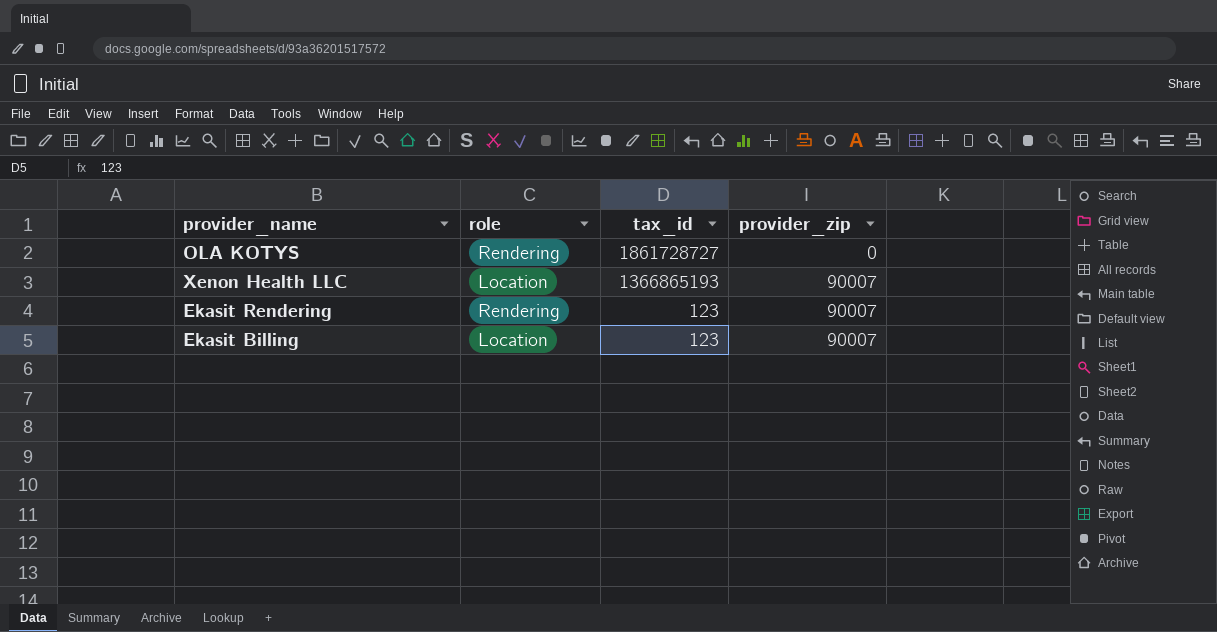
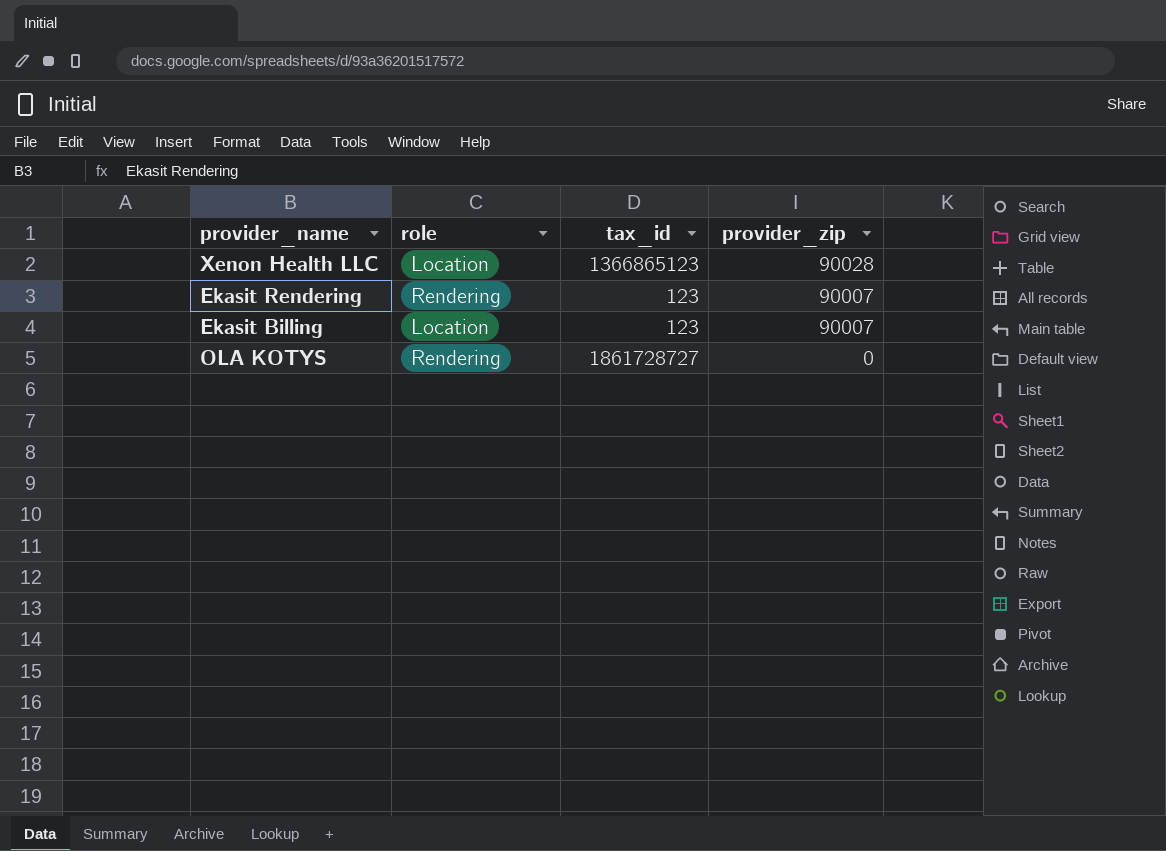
row order: tax_id descending -> provider_zip descending
Xenon Health LLC | tax_id: 1366865193 -> 1366865123
Xenon Health LLC | provider_zip: 90007 -> 90028

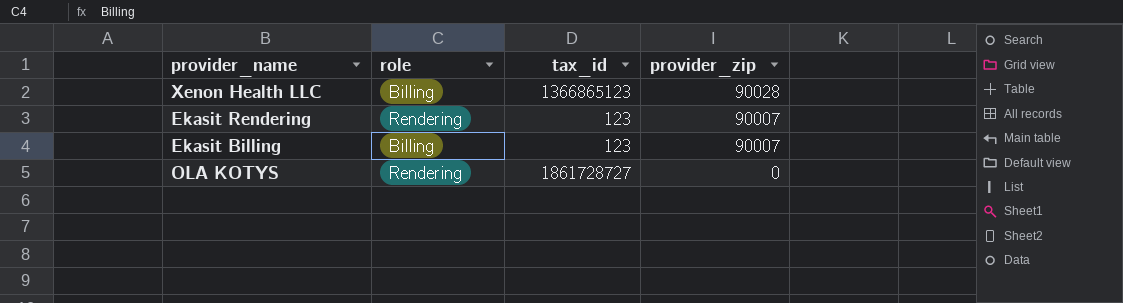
Xenon Health LLC | role: Location -> Billing
Ekasit Billing | role: Location -> Billing

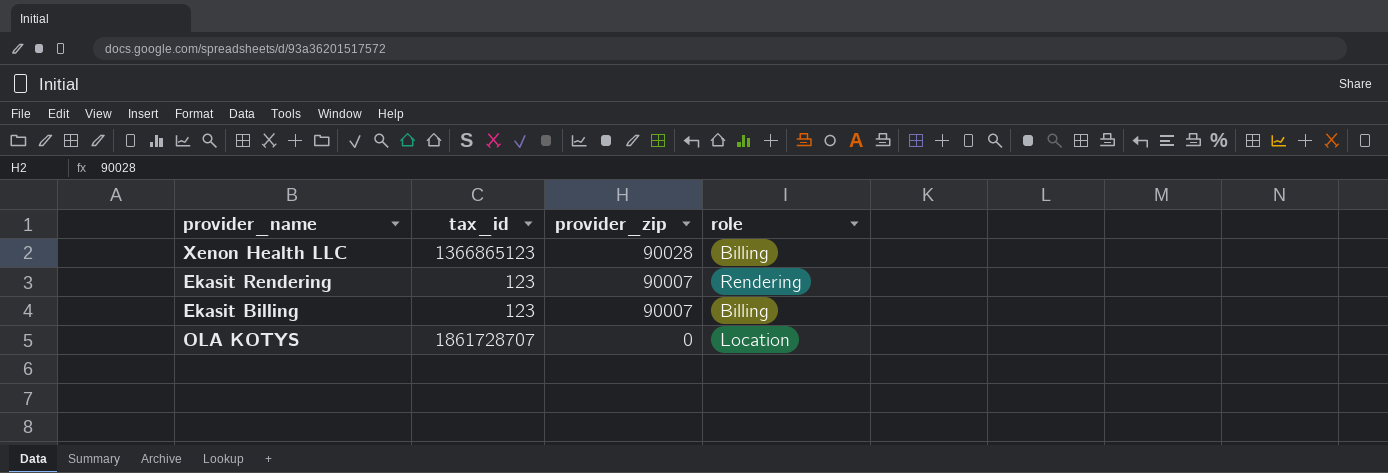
column role | position: 2 -> 4
OLA KOTYS | tax_id: 1861728727 -> 1861728707
OLA KOTYS | role: Rendering -> Location

